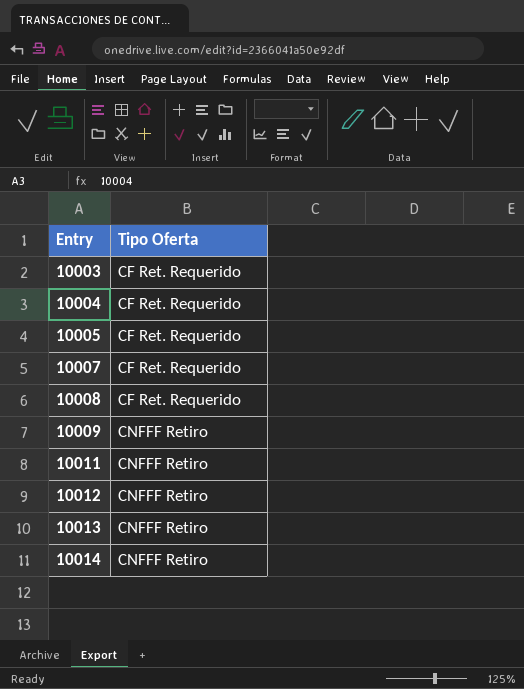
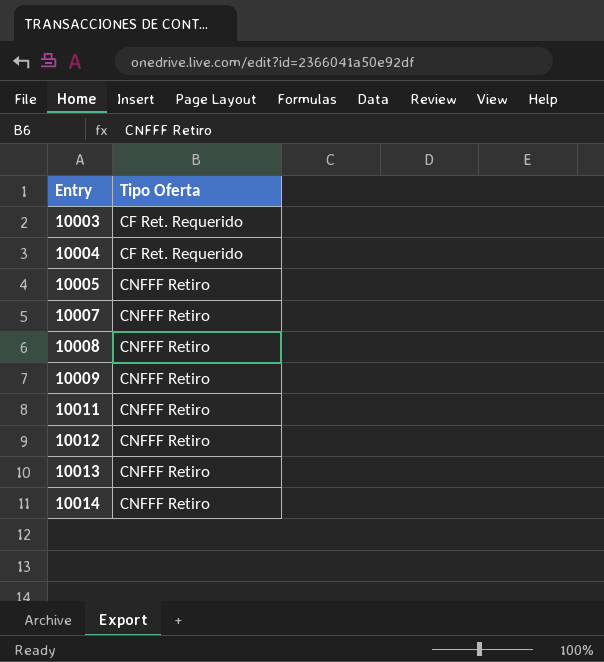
10005 | Tipo Oferta: CF Ret. Requerido -> CNFFF Retiro
10007 | Tipo Oferta: CF Ret. Requerido -> CNFFF Retiro
10008 | Tipo Oferta: CF Ret. Requerido -> CNFFF Retiro

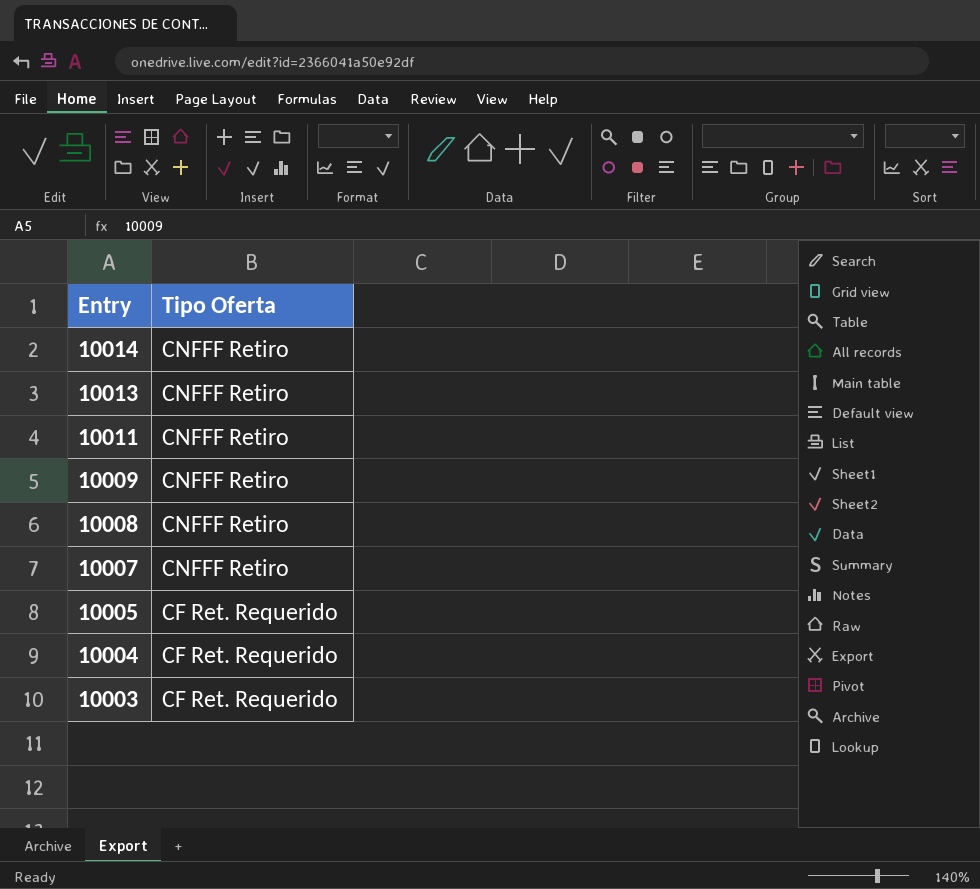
row order: Entry ascending -> Entry descending
row 10012: CNFFF Retiro -> none
10005 | Tipo Oferta: CNFFF Retiro -> CF Ret. Requerido

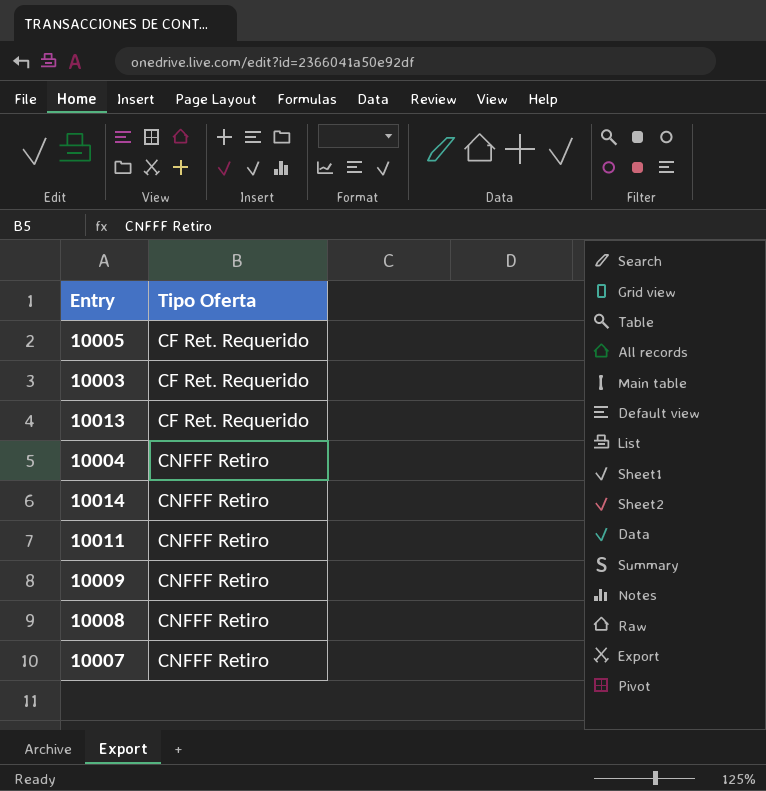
row order: Entry descending -> Tipo Oferta ascending
10013 | Tipo Oferta: CNFFF Retiro -> CF Ret. Requerido
10004 | Tipo Oferta: CF Ret. Requerido -> CNFFF Retiro

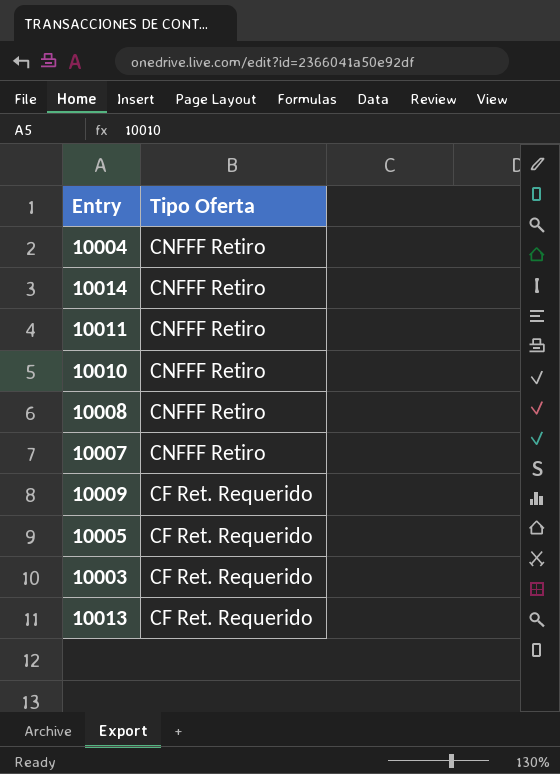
row order: Tipo Oferta ascending -> Tipo Oferta descending
row 10010: none -> CNFFF Retiro
10009 | Tipo Oferta: CNFFF Retiro -> CF Ret. Requerido

